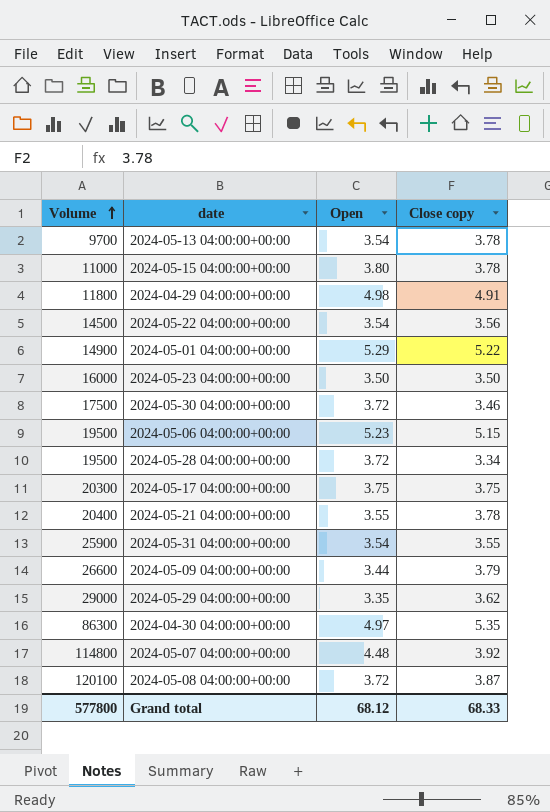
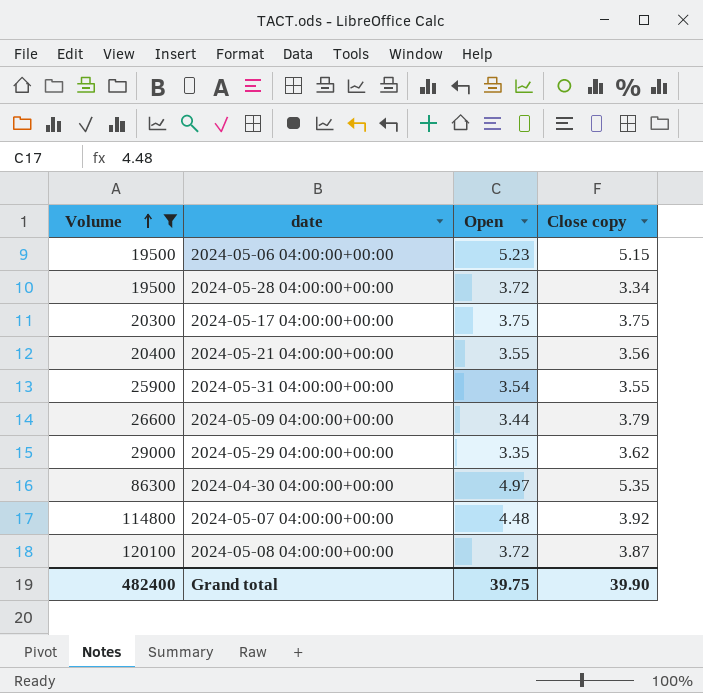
filter: none -> Volume >= 19500
2024-05-21 04:00:00+00:00 | Close copy: 3.78 -> 3.56
Grand total | Volume: 577800 -> 482400
Grand total | Open: 68.12 -> 39.75
Grand total | Close copy: 68.33 -> 39.90

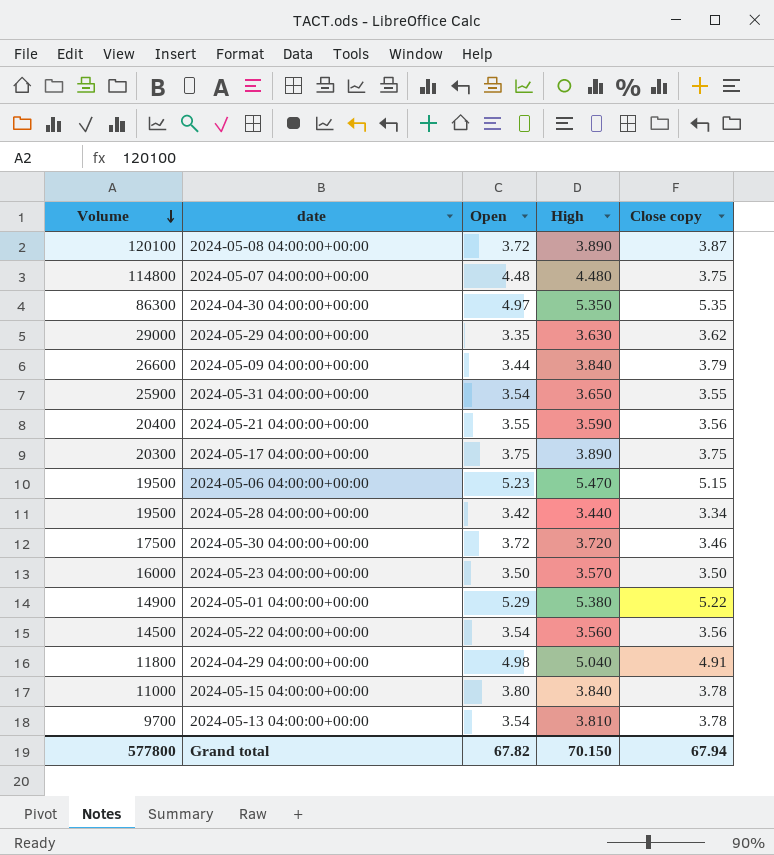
filter: Volume >= 19500 -> none
row order: Volume ascending -> Volume descending
column High | position: none -> 4
2024-05-07 04:00:00+00:00 | Close copy: 3.92 -> 3.75
2024-05-28 04:00:00+00:00 | Open: 3.72 -> 3.42
Grand total | Volume: 482400 -> 577800
Grand total | Open: 39.75 -> 67.82
Grand total | Close copy: 39.90 -> 67.94

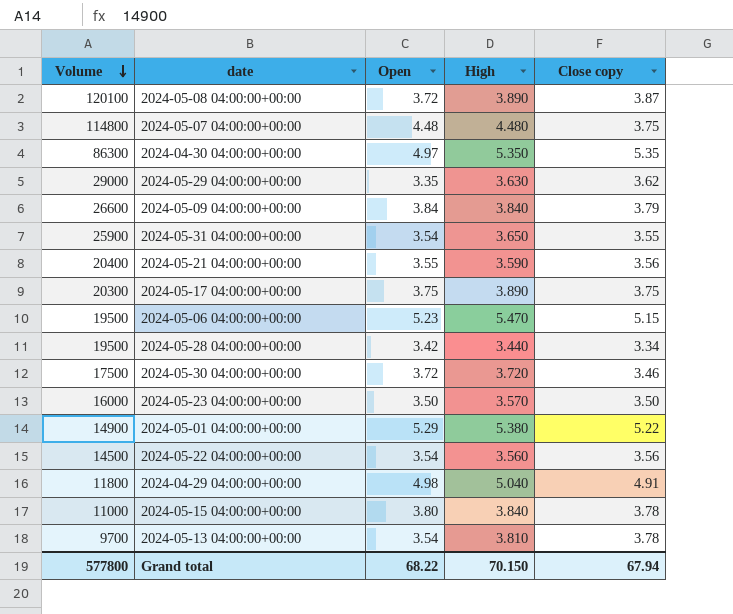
2024-05-09 04:00:00+00:00 | Open: 3.44 -> 3.84
Grand total | Open: 67.82 -> 68.22

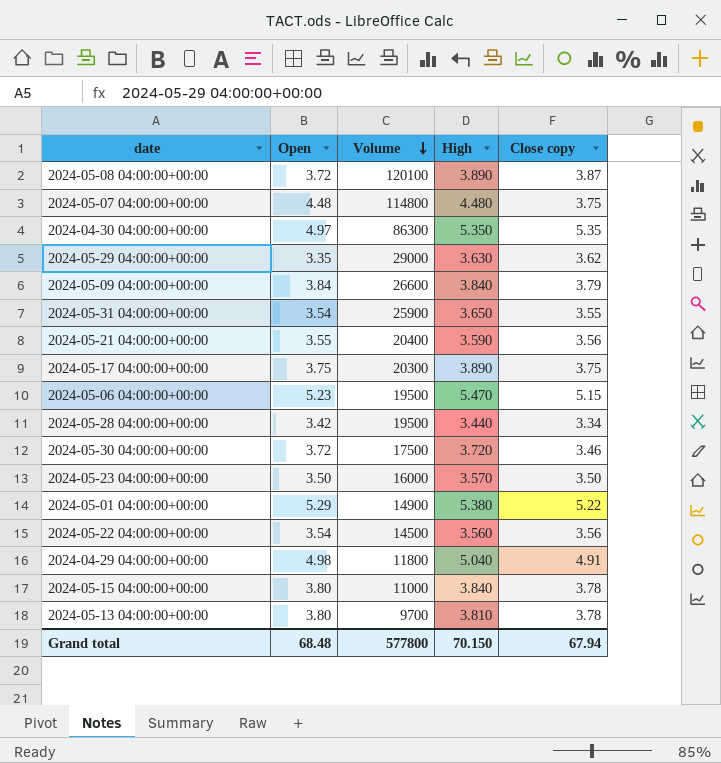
column Volume | position: 1 -> 3
2024-05-13 04:00:00+00:00 | Open: 3.54 -> 3.80
Grand total | Open: 68.22 -> 68.48

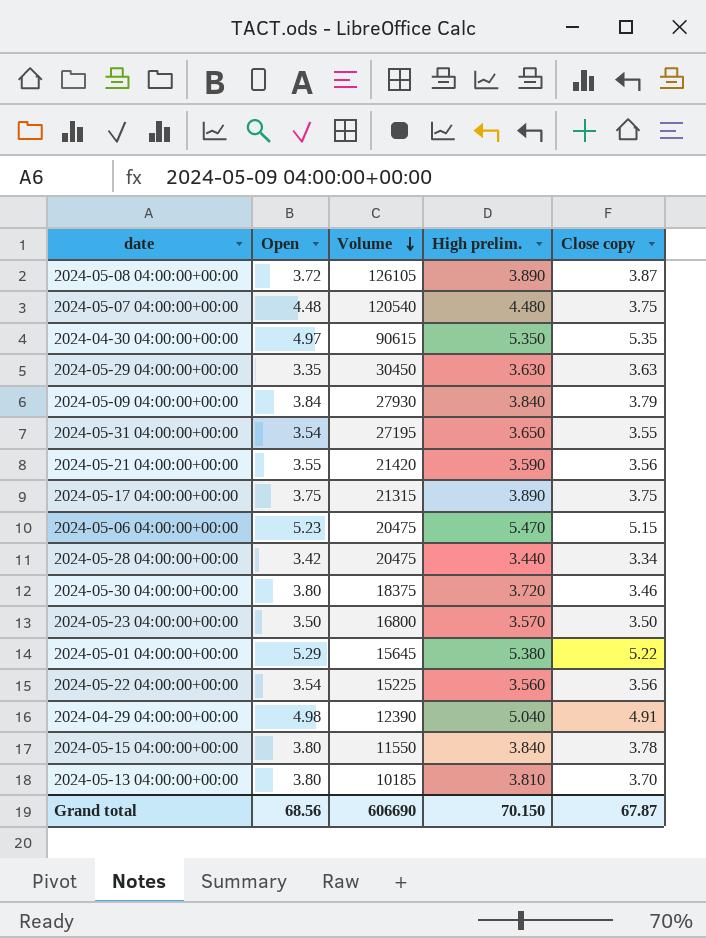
column name: High -> High prelim.
2024-05-08 04:00:00+00:00 | Volume: 120100 -> 126105
2024-05-07 04:00:00+00:00 | Volume: 114800 -> 120540
2024-04-30 04:00:00+00:00 | Volume: 86300 -> 90615
2024-05-29 04:00:00+00:00 | Volume: 29000 -> 30450
2024-05-29 04:00:00+00:00 | Close copy: 3.62 -> 3.63
2024-05-09 04:00:00+00:00 | Volume: 26600 -> 27930
2024-05-31 04:00:00+00:00 | Volume: 25900 -> 27195
2024-05-21 04:00:00+00:00 | Volume: 20400 -> 21420
2024-05-17 04:00:00+00:00 | Volume: 20300 -> 21315
2024-05-06 04:00:00+00:00 | Volume: 19500 -> 20475
2024-05-28 04:00:00+00:00 | Volume: 19500 -> 20475
2024-05-30 04:00:00+00:00 | Open: 3.72 -> 3.80
2024-05-30 04:00:00+00:00 | Volume: 17500 -> 18375
2024-05-23 04:00:00+00:00 | Volume: 16000 -> 16800
2024-05-01 04:00:00+00:00 | Volume: 14900 -> 15645
2024-05-22 04:00:00+00:00 | Volume: 14500 -> 15225
2024-04-29 04:00:00+00:00 | Volume: 11800 -> 12390
2024-05-15 04:00:00+00:00 | Volume: 11000 -> 11550
2024-05-13 04:00:00+00:00 | Volume: 9700 -> 10185
2024-05-13 04:00:00+00:00 | Close copy: 3.78 -> 3.70
Grand total | Open: 68.48 -> 68.56
Grand total | Volume: 577800 -> 606690
Grand total | Close copy: 67.94 -> 67.87

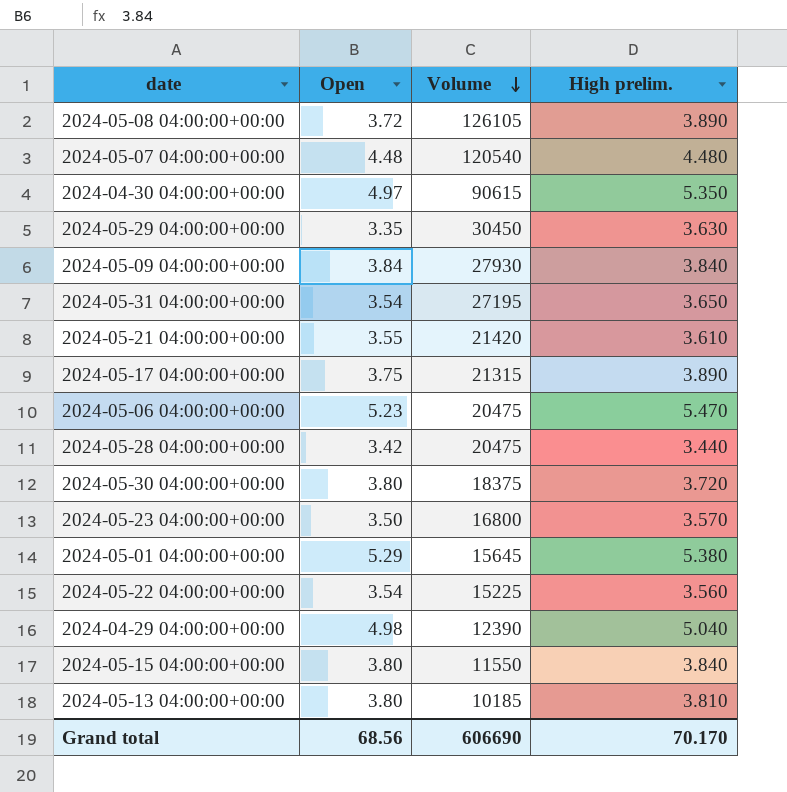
column Close copy | position: 5 -> none
2024-05-21 04:00:00+00:00 | High prelim.: 3.590 -> 3.610
Grand total | High prelim.: 70.150 -> 70.170

